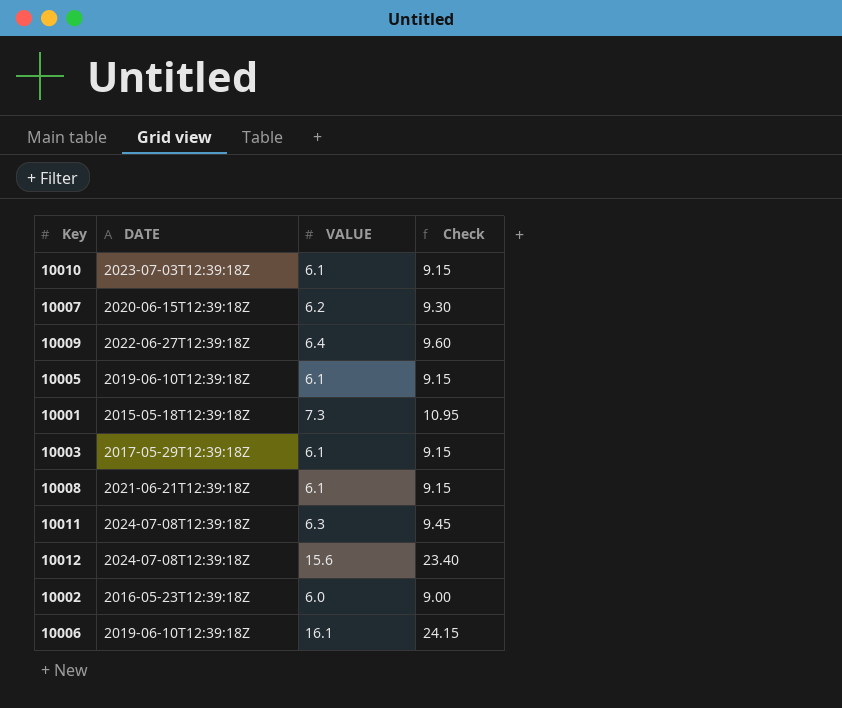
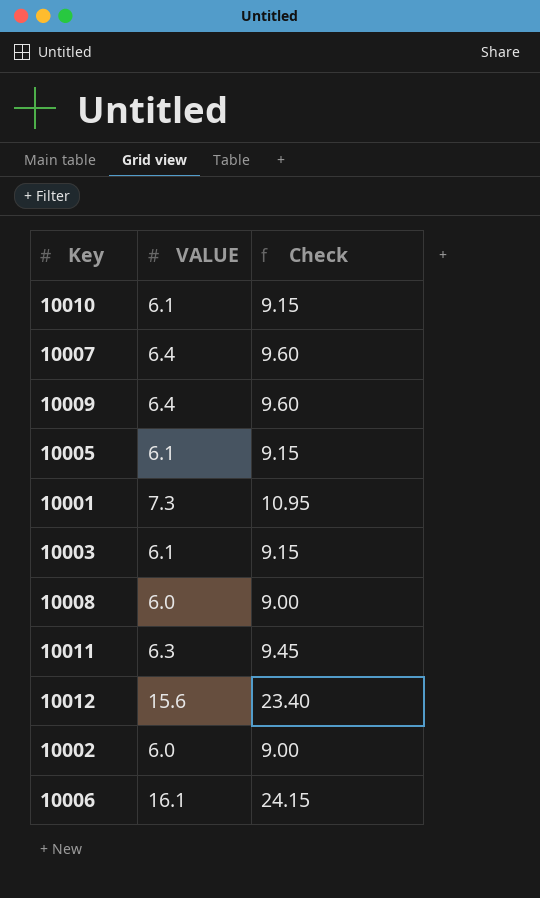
column DATE | position: 2 -> none
10007 | VALUE: 6.2 -> 6.4
10007 | Check: 9.30 -> 9.60
10008 | VALUE: 6.1 -> 6.0
10008 | Check: 9.15 -> 9.00

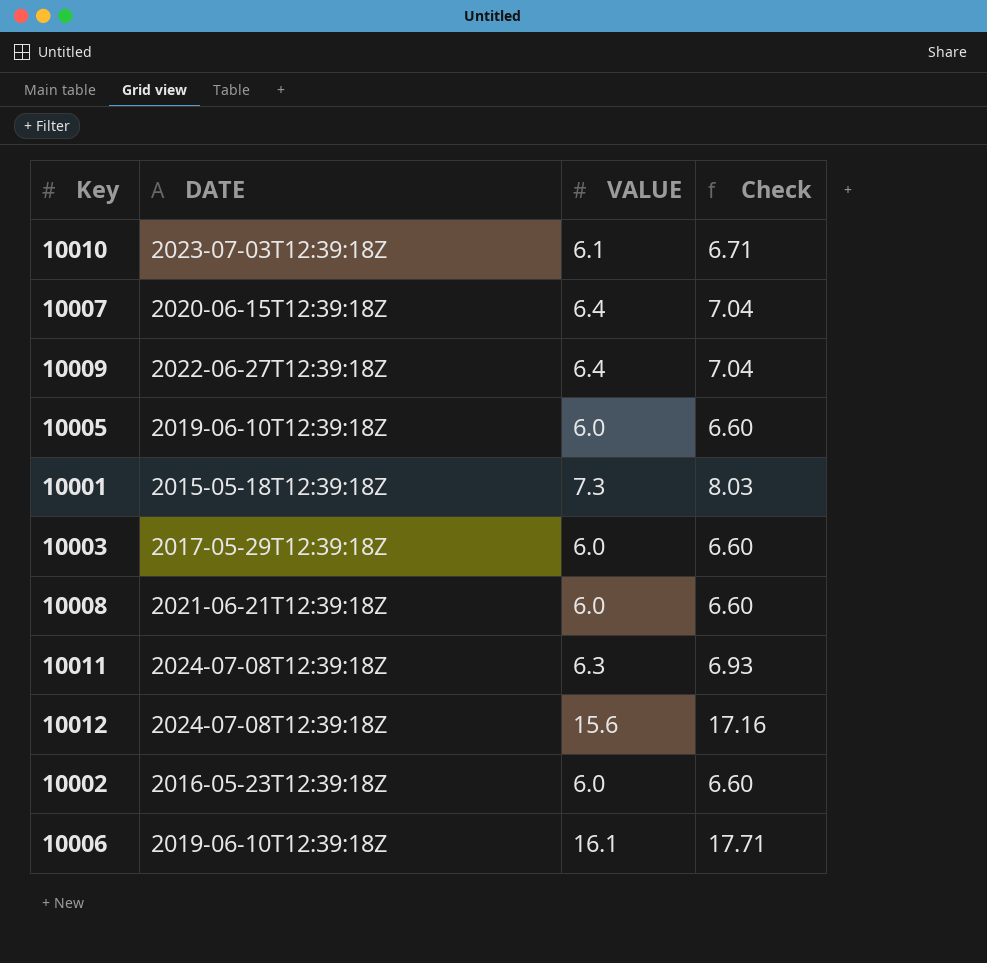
column DATE | position: none -> 2
column Check | formula: [VALUE] * 1.5 -> [VALUE] * 1.1
10005 | VALUE: 6.1 -> 6.0
10003 | VALUE: 6.1 -> 6.0

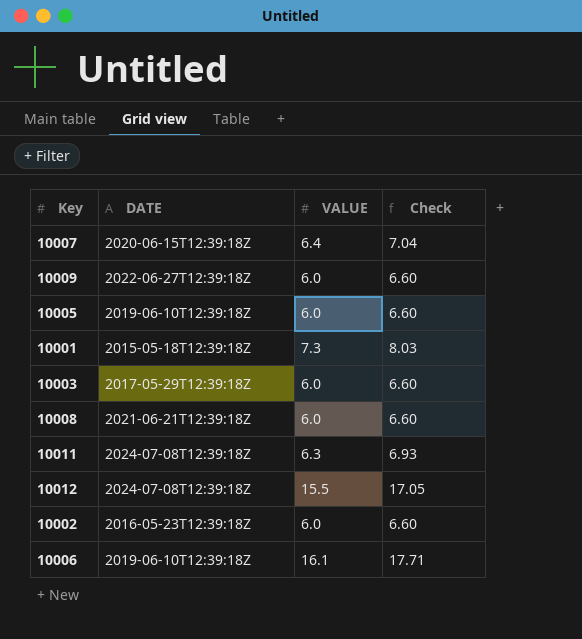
row 10010: 2023-07-03T12:39:18Z | 6.1 | 6.71 -> none
10009 | VALUE: 6.4 -> 6.0
10009 | Check: 7.04 -> 6.60
10012 | VALUE: 15.6 -> 15.5
10012 | Check: 17.16 -> 17.05

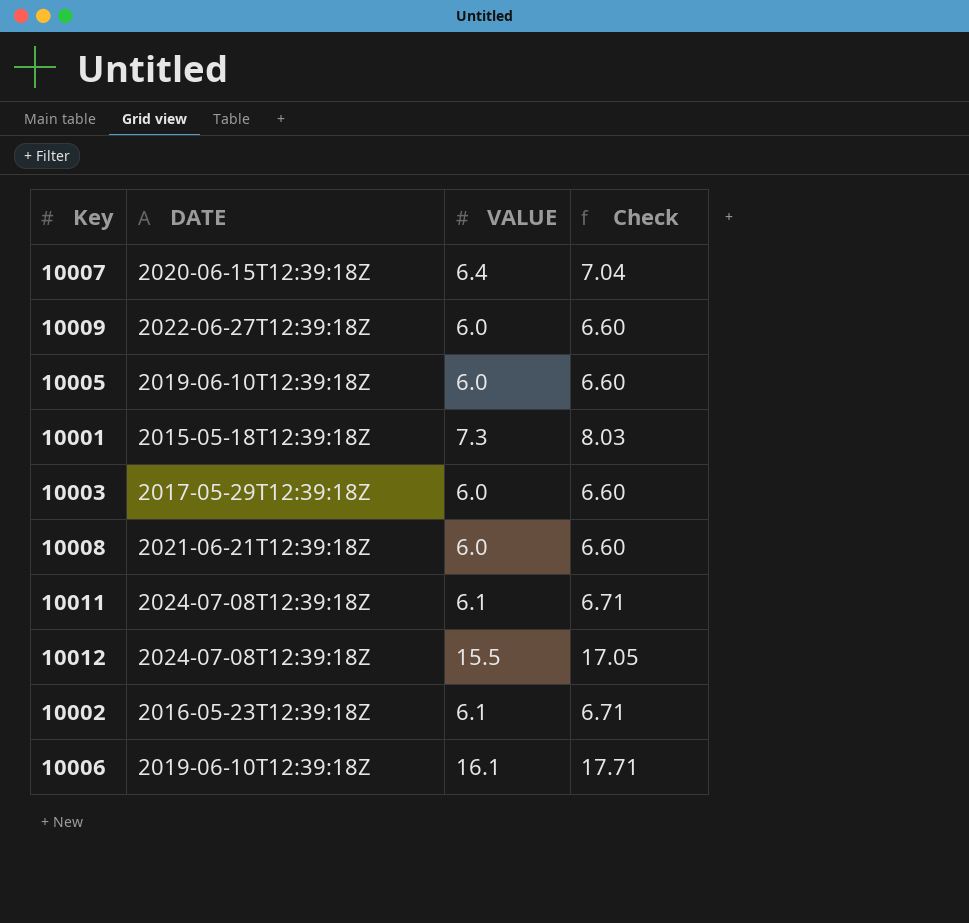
10011 | VALUE: 6.3 -> 6.1
10011 | Check: 6.93 -> 6.71
10002 | VALUE: 6.0 -> 6.1
10002 | Check: 6.60 -> 6.71

